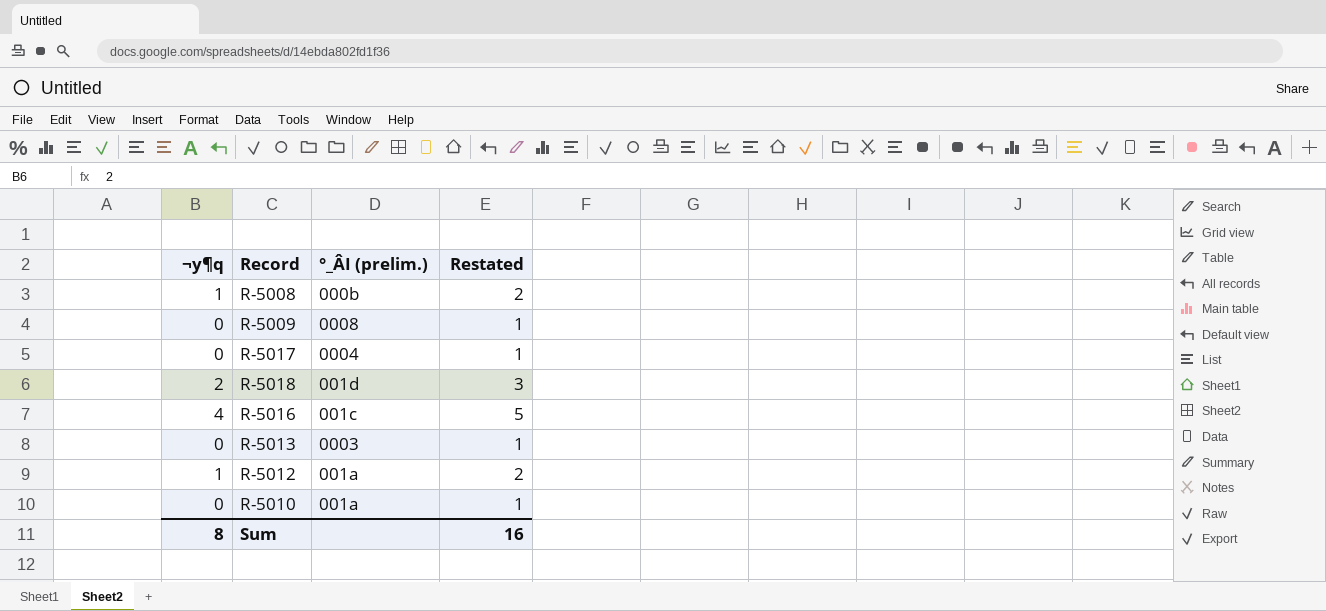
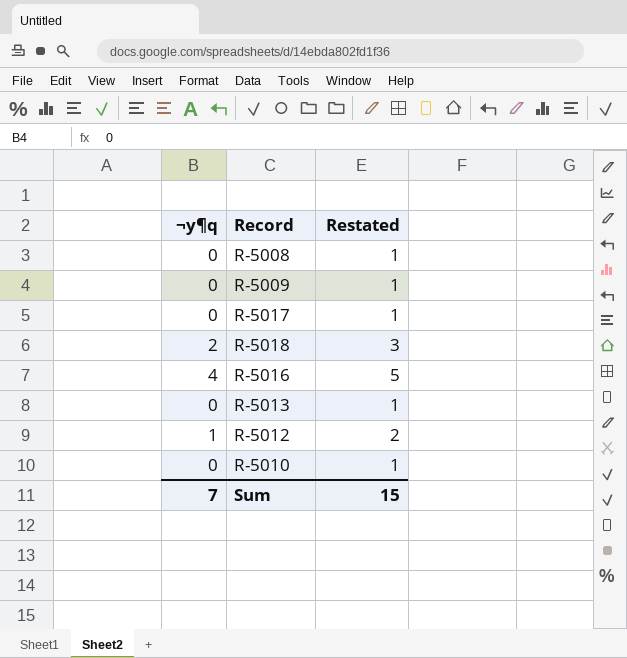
column °_ÂI (prelim.) | position: 3 -> none
R-5008 | ¬y¶q: 1 -> 0
R-5008 | Restated: 2 -> 1
Sum | ¬y¶q: 8 -> 7
Sum | Restated: 16 -> 15

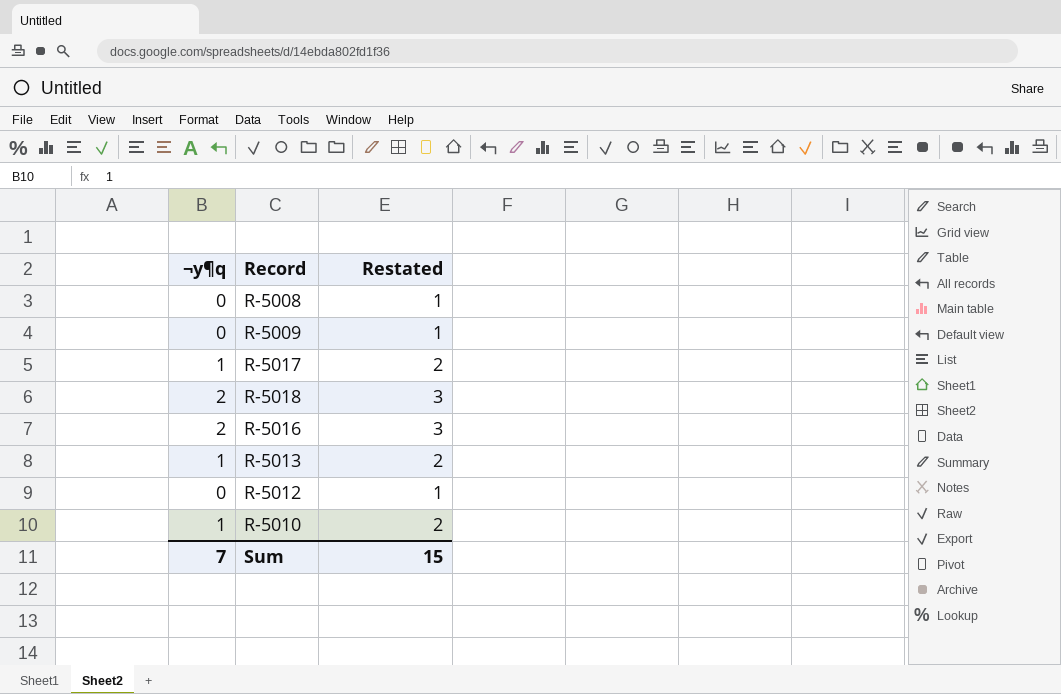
R-5017 | ¬y¶q: 0 -> 1
R-5017 | Restated: 1 -> 2
R-5016 | ¬y¶q: 4 -> 2
R-5016 | Restated: 5 -> 3
R-5013 | ¬y¶q: 0 -> 1
R-5013 | Restated: 1 -> 2
R-5012 | ¬y¶q: 1 -> 0
R-5012 | Restated: 2 -> 1
R-5010 | ¬y¶q: 0 -> 1
R-5010 | Restated: 1 -> 2

